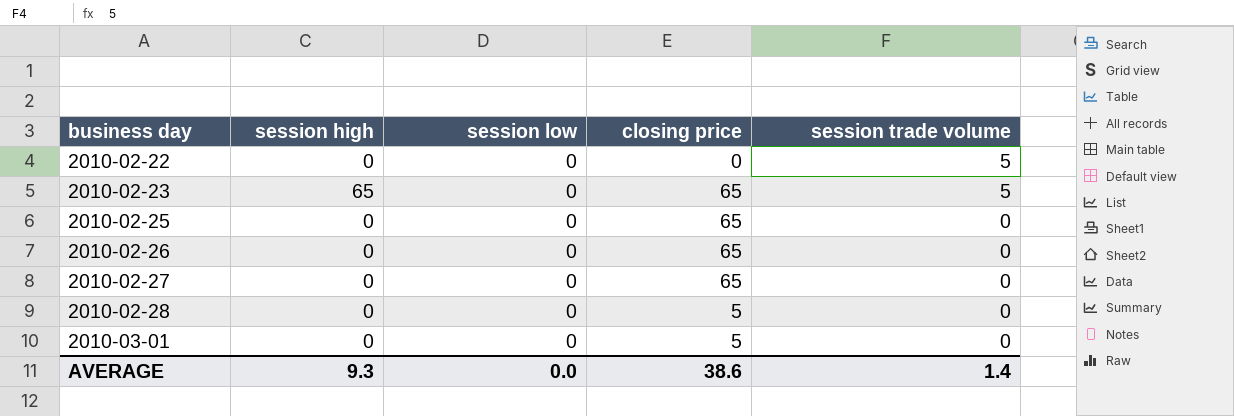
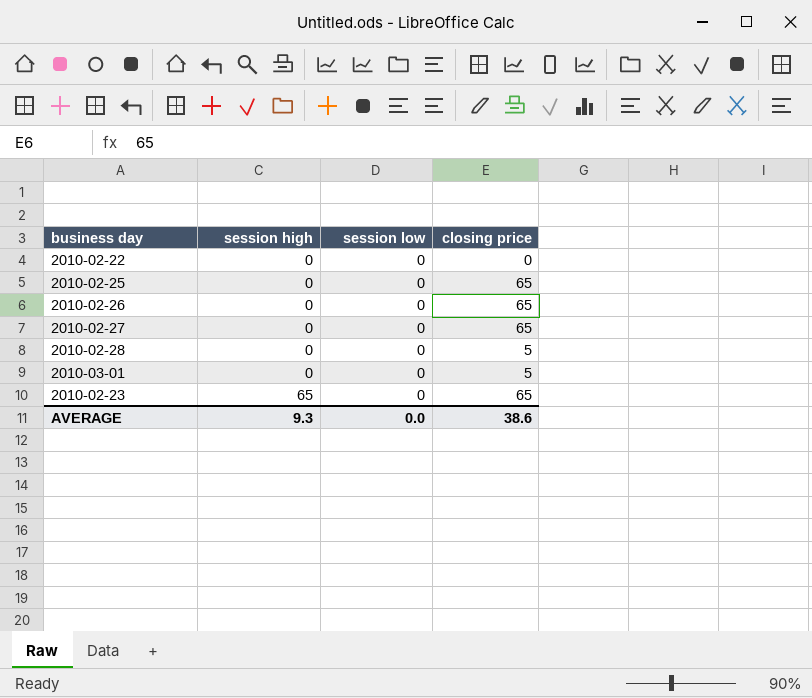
row order: business day ascending -> session high ascending
column session trade volume | position: 5 -> none

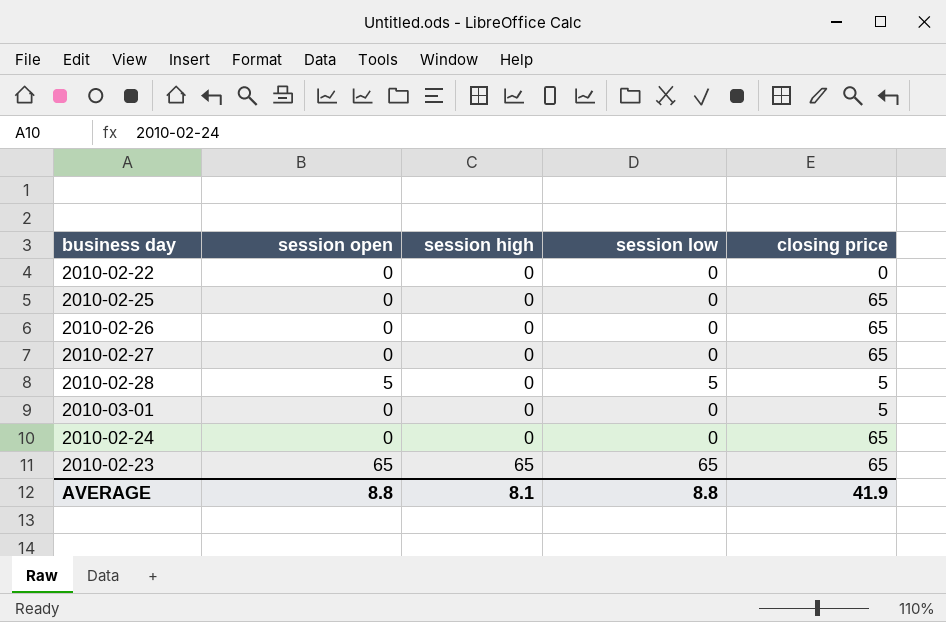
column session open | position: none -> 2
2010-02-28 | session low: 0 -> 5
row 2010-02-24: none -> 0 | 0 | 0 | 65
2010-02-23 | session low: 0 -> 65
AVERAGE | session high: 9.3 -> 8.1
AVERAGE | session low: 0.0 -> 8.8
AVERAGE | closing price: 38.6 -> 41.9

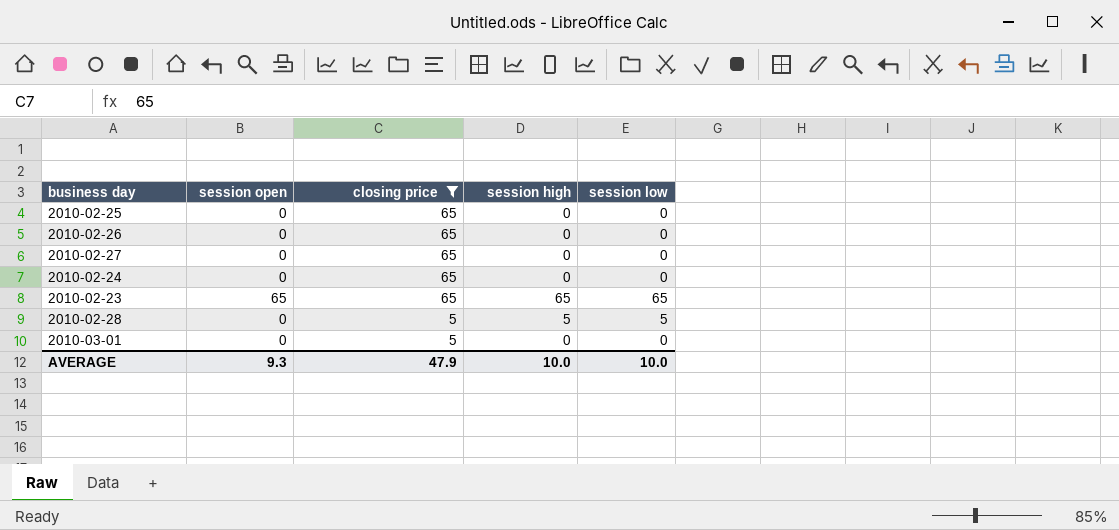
filter: none -> closing price != 0
row order: session high ascending -> closing price descending
column closing price | position: 5 -> 3
2010-02-28 | session open: 5 -> 0
2010-02-28 | session high: 0 -> 5
AVERAGE | session open: 8.8 -> 9.3
AVERAGE | closing price: 41.9 -> 47.9
AVERAGE | session high: 8.1 -> 10.0
AVERAGE | session low: 8.8 -> 10.0

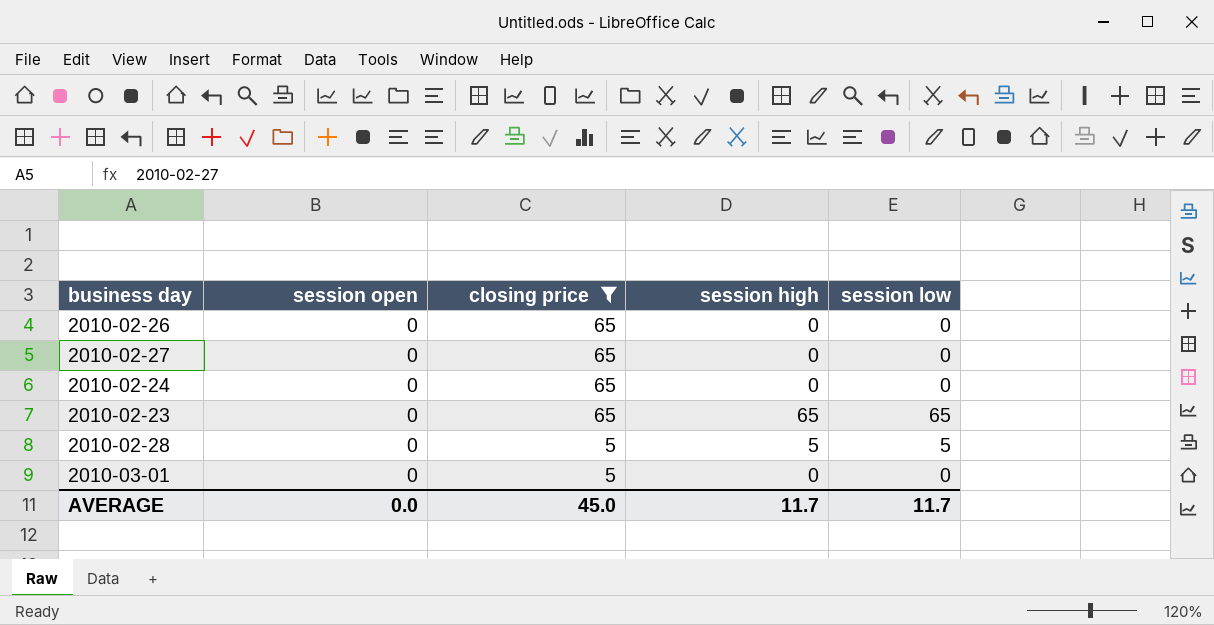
row 2010-02-25: 0 | 65 | 0 | 0 -> none
2010-02-23 | session open: 65 -> 0
AVERAGE | session open: 9.3 -> 0.0
AVERAGE | closing price: 47.9 -> 45.0
AVERAGE | session high: 10.0 -> 11.7
AVERAGE | session low: 10.0 -> 11.7

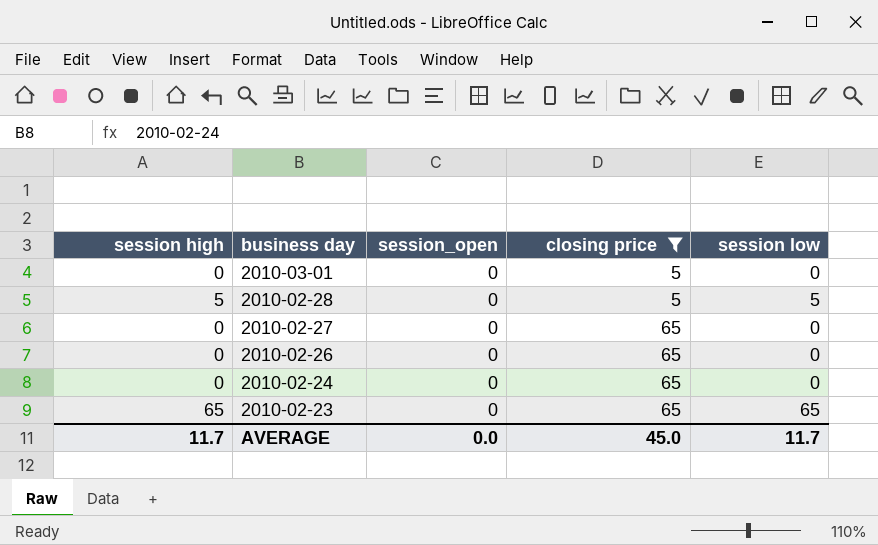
row order: closing price descending -> business day descending
column session high | position: 4 -> 1
column name: session open -> session_open

